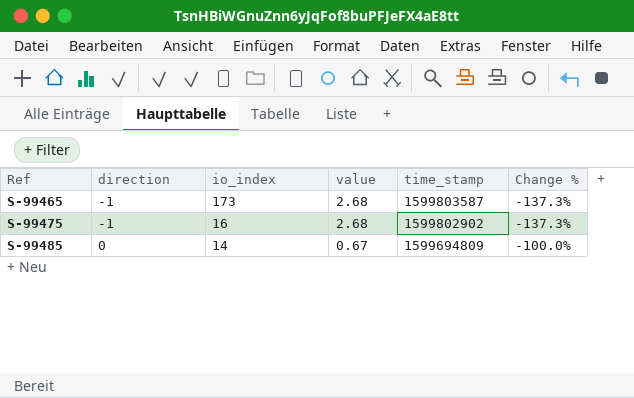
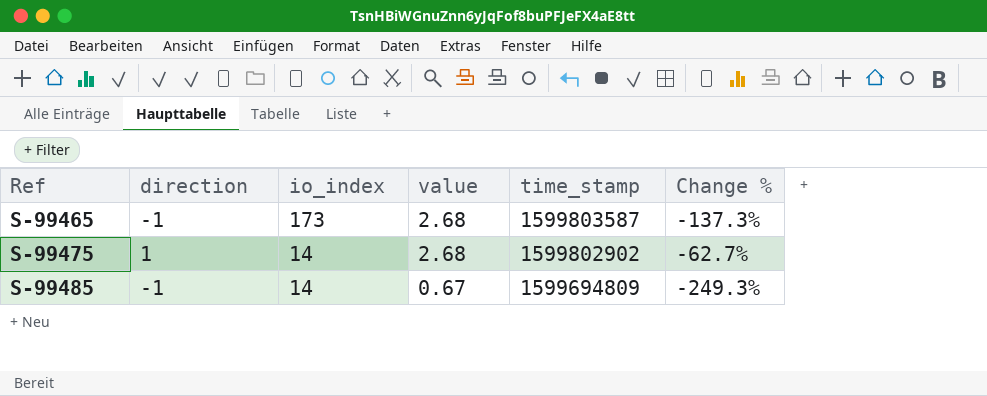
S-99475 | direction: -1 -> 1
S-99475 | io_index: 16 -> 14
S-99475 | Change %: -137.3% -> -62.7%
S-99485 | direction: 0 -> -1
S-99485 | Change %: -100.0% -> -249.3%

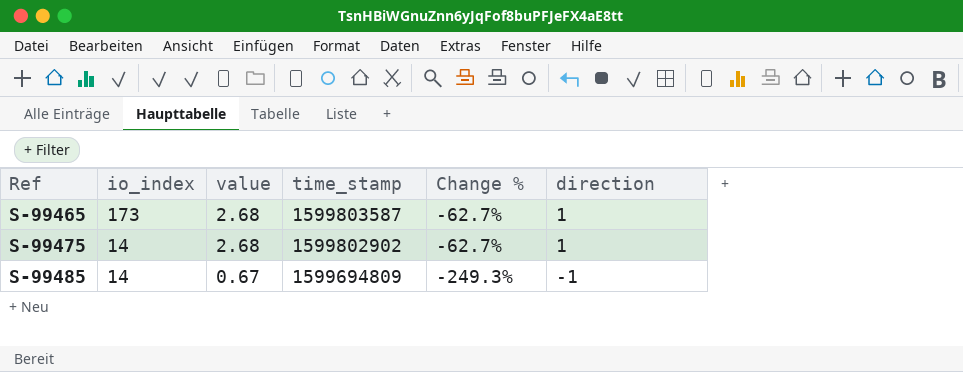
column direction | position: 2 -> 6
S-99465 | Change %: -137.3% -> -62.7%
S-99465 | direction: -1 -> 1

